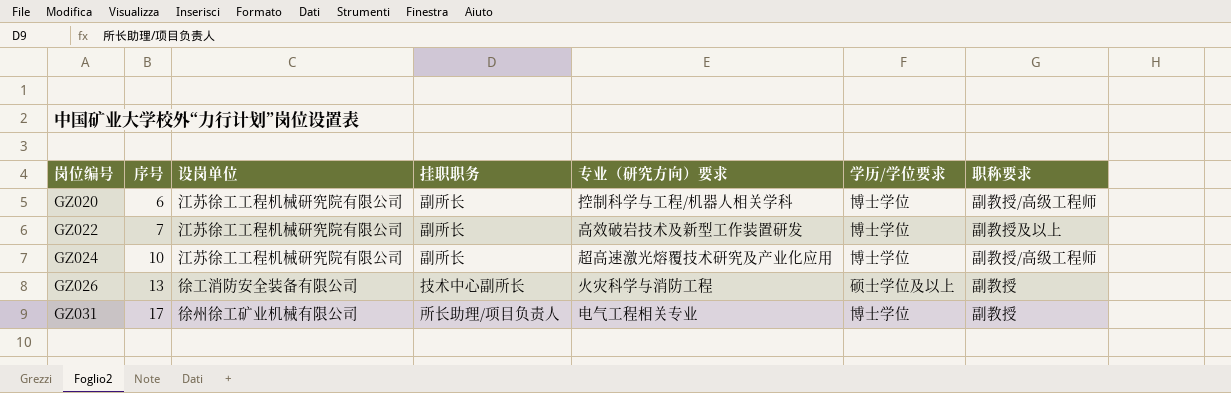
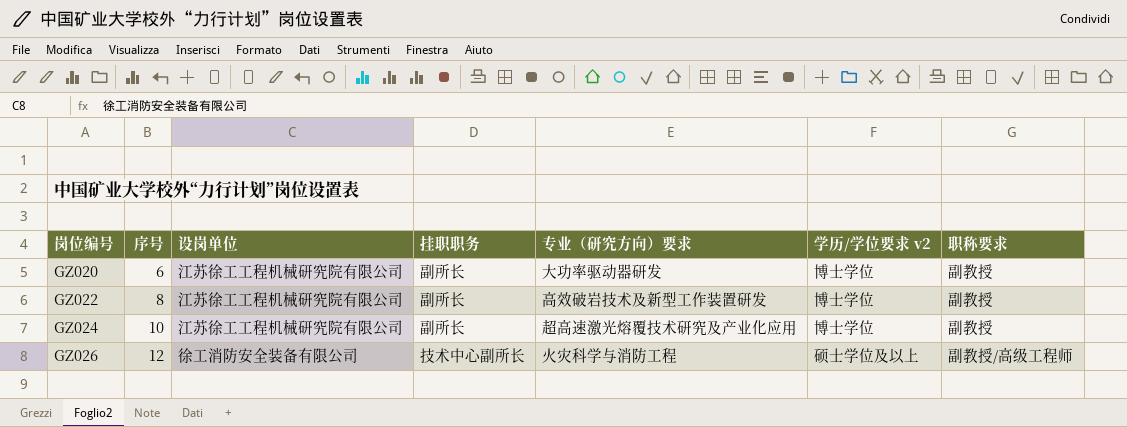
column name: 学历/学位要求 -> 学历/学位要求 v2
row GZ031: 17 | 徐州徐工矿业机械有限公司 | 所长助理/项目负责人 | 电气工程相关专业 | 博士学位 | 副教授 -> none
GZ020 | 专业（研究方向）要求: 控制科学与工程/机器人相关学科 -> 大功率驱动器研发
GZ020 | 职称要求: 副教授/高级工程师 -> 副教授
GZ022 | 序号: 7 -> 8
GZ022 | 职称要求: 副教授及以上 -> 副教授
GZ024 | 职称要求: 副教授/高级工程师 -> 副教授
GZ026 | 序号: 13 -> 12
GZ026 | 职称要求: 副教授 -> 副教授/高级工程师

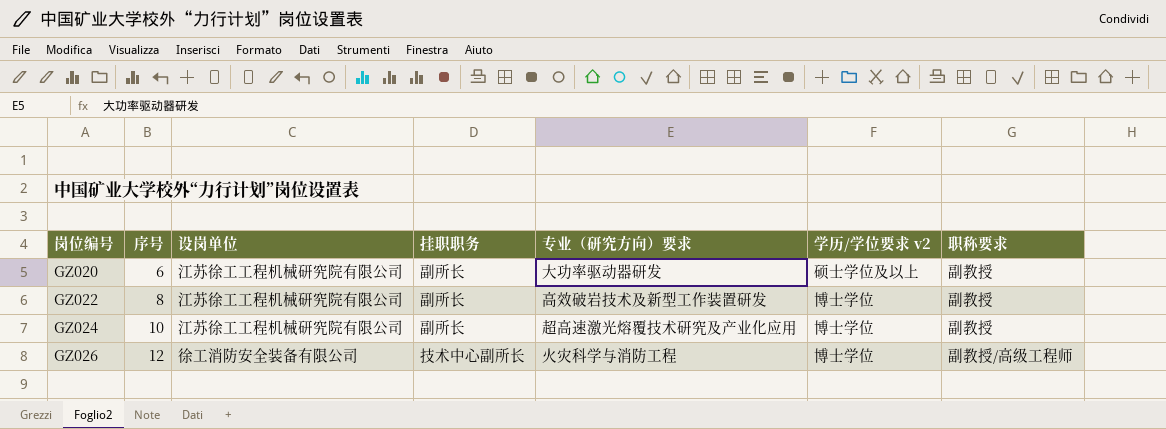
GZ020 | 学历/学位要求 v2: 博士学位 -> 硕士学位及以上
GZ026 | 学历/学位要求 v2: 硕士学位及以上 -> 博士学位

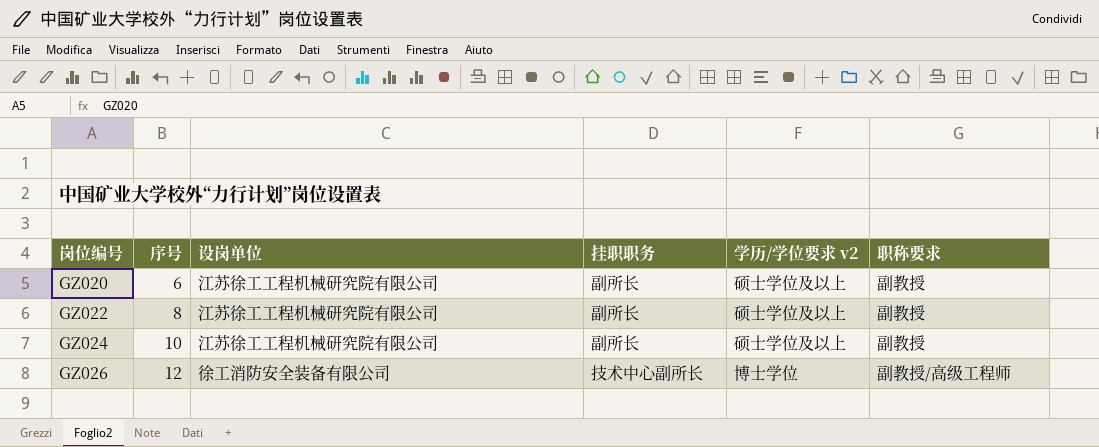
column 专业（研究方向）要求 | position: 5 -> none
GZ022 | 学历/学位要求 v2: 博士学位 -> 硕士学位及以上
GZ024 | 学历/学位要求 v2: 博士学位 -> 硕士学位及以上

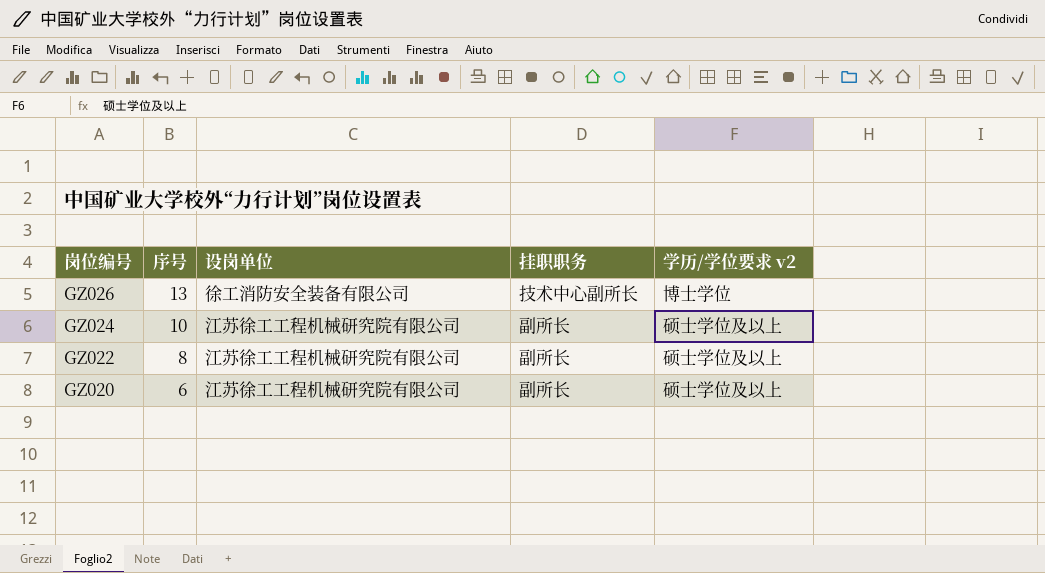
row order: 岗位编号 ascending -> 岗位编号 descending
column 职称要求 | position: 6 -> none
GZ026 | 序号: 12 -> 13

